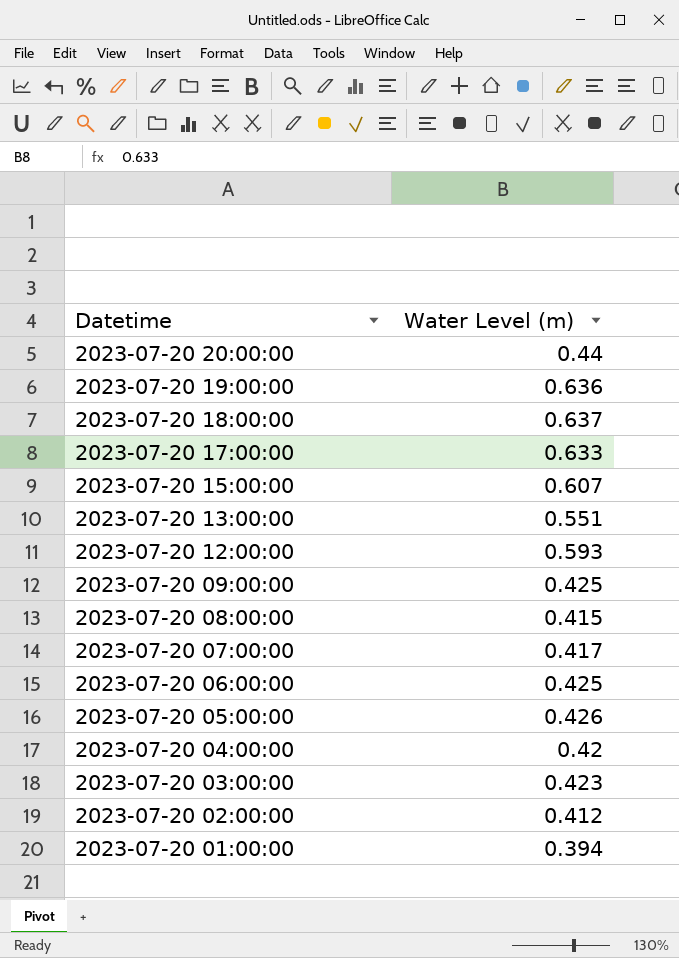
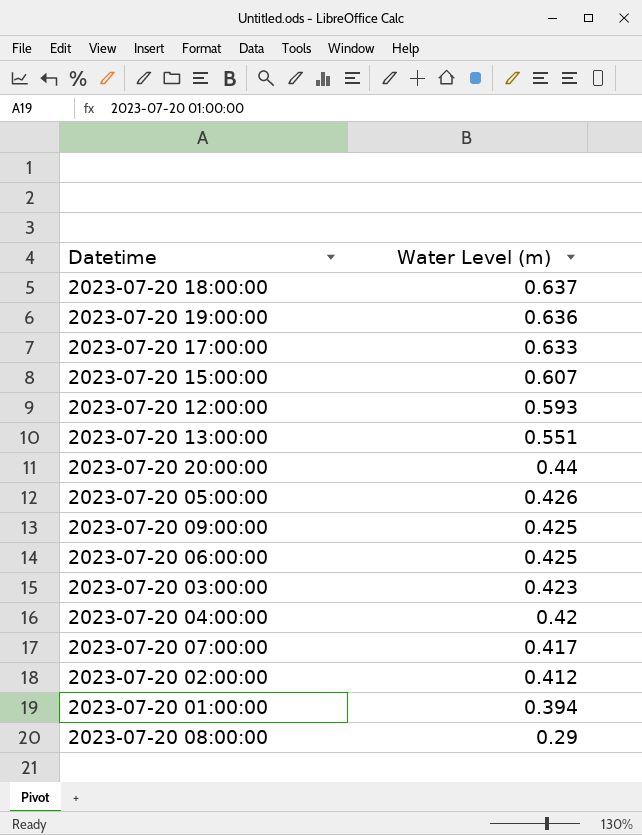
row order: Datetime descending -> Water Level (m) descending
2023-07-20 08:00:00 | Water Level (m): 0.415 -> 0.29

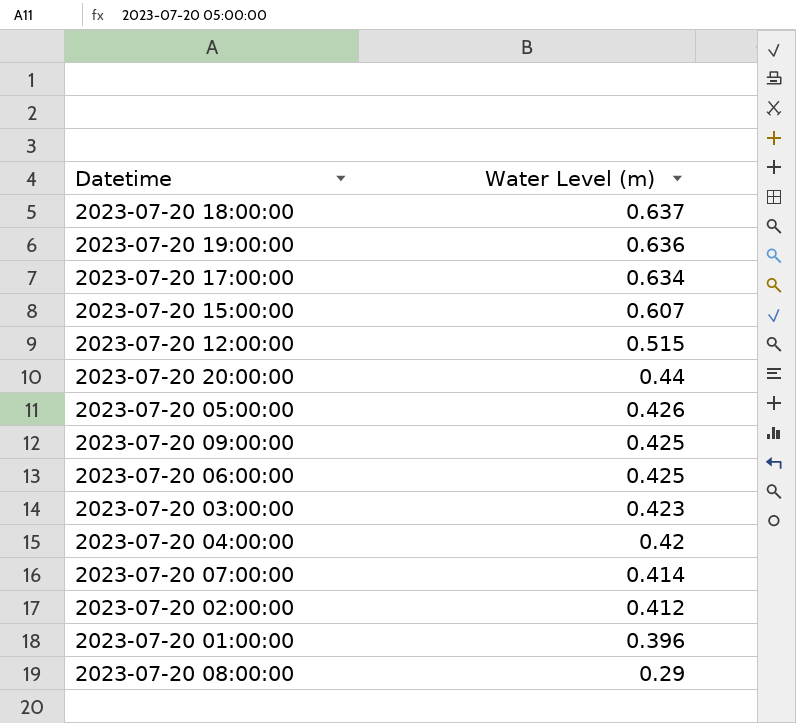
row 2023-07-20 13:00:00: 0.551 -> none
2023-07-20 17:00:00 | Water Level (m): 0.633 -> 0.634
2023-07-20 12:00:00 | Water Level (m): 0.593 -> 0.515
2023-07-20 07:00:00 | Water Level (m): 0.417 -> 0.414
2023-07-20 01:00:00 | Water Level (m): 0.394 -> 0.396

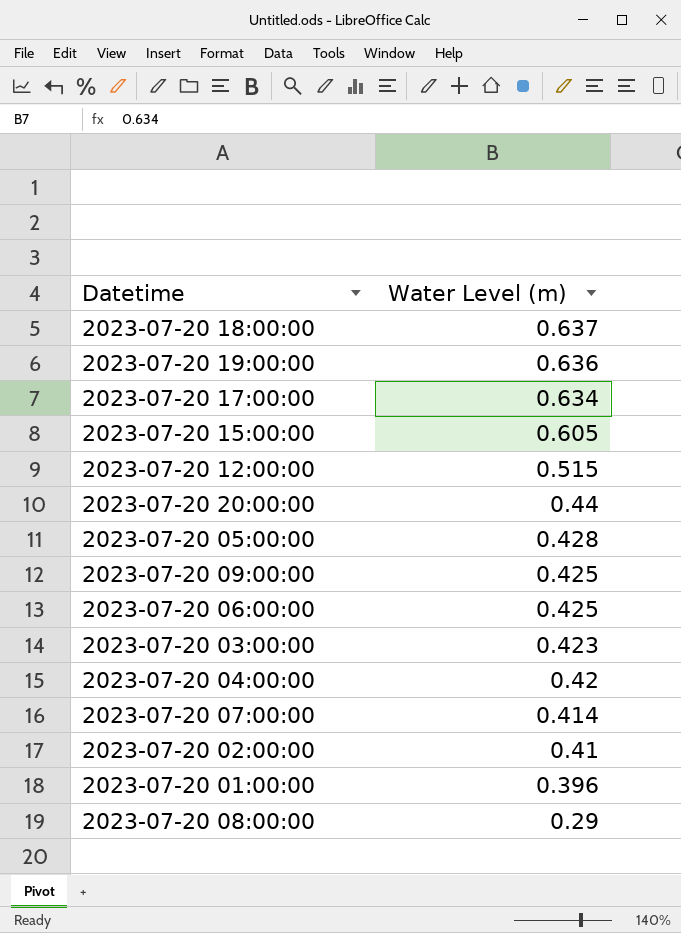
2023-07-20 15:00:00 | Water Level (m): 0.607 -> 0.605
2023-07-20 05:00:00 | Water Level (m): 0.426 -> 0.428
2023-07-20 02:00:00 | Water Level (m): 0.412 -> 0.41

